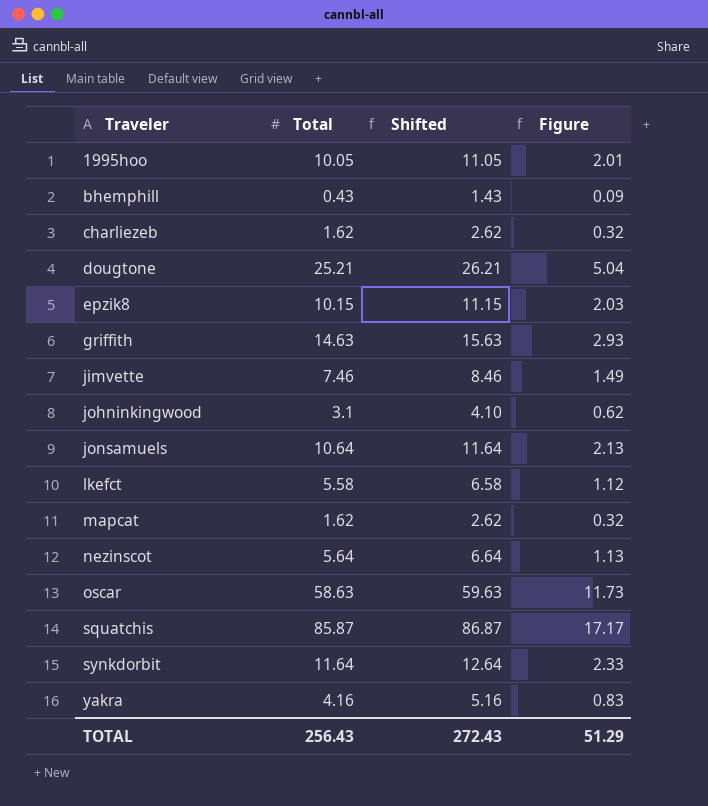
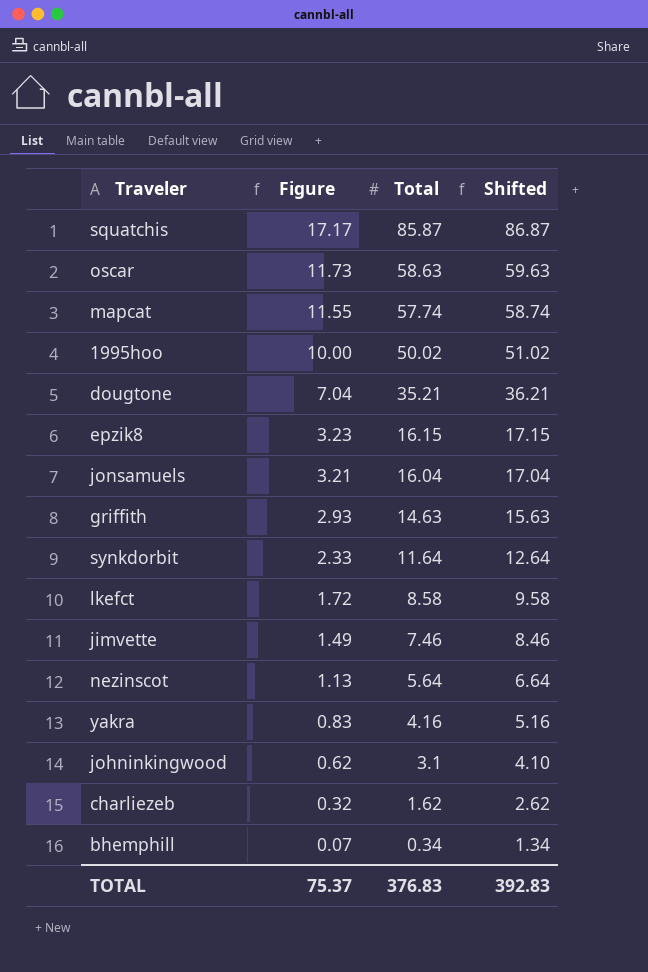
row order: Traveler ascending -> Figure descending
column Figure | position: 4 -> 2
mapcat | Figure: 0.32 -> 11.55
mapcat | Total: 1.62 -> 57.74
mapcat | Shifted: 2.62 -> 58.74
1995hoo | Figure: 2.01 -> 10.00
1995hoo | Total: 10.05 -> 50.02
1995hoo | Shifted: 11.05 -> 51.02
dougtone | Figure: 5.04 -> 7.04
dougtone | Total: 25.21 -> 35.21
dougtone | Shifted: 26.21 -> 36.21
epzik8 | Figure: 2.03 -> 3.23
epzik8 | Total: 10.15 -> 16.15
epzik8 | Shifted: 11.15 -> 17.15
jonsamuels | Figure: 2.13 -> 3.21
jonsamuels | Total: 10.64 -> 16.04
jonsamuels | Shifted: 11.64 -> 17.04
lkefct | Figure: 1.12 -> 1.72
lkefct | Total: 5.58 -> 8.58
lkefct | Shifted: 6.58 -> 9.58
bhemphill | Figure: 0.09 -> 0.07
bhemphill | Total: 0.43 -> 0.34
bhemphill | Shifted: 1.43 -> 1.34
TOTAL | Figure: 51.29 -> 75.37
TOTAL | Total: 256.43 -> 376.83
TOTAL | Shifted: 272.43 -> 392.83

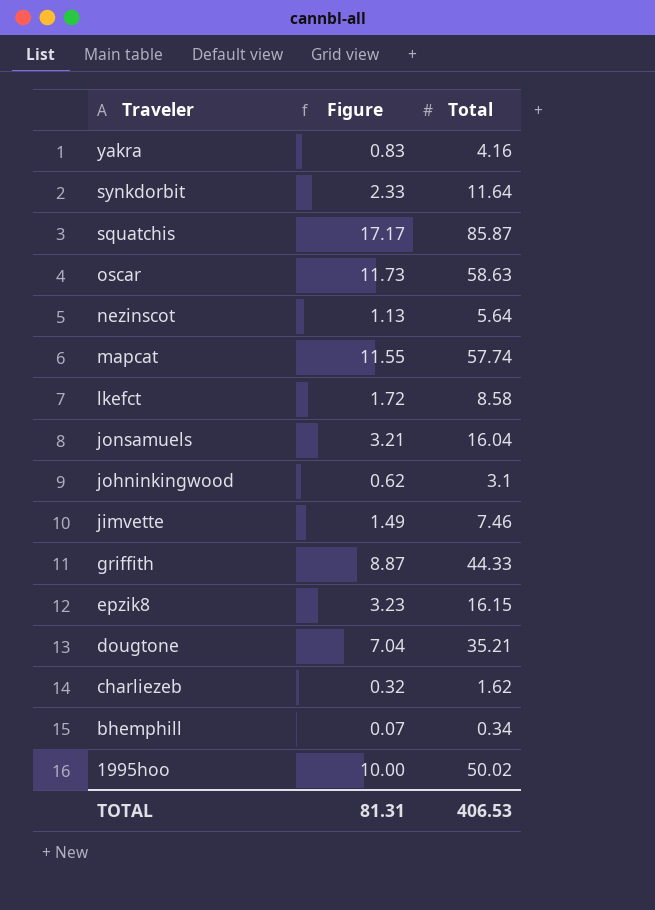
row order: Figure descending -> Traveler descending
column Shifted | formula: [Total] + 1 -> none
griffith | Figure: 2.93 -> 8.87
griffith | Total: 14.63 -> 44.33
TOTAL | Figure: 75.37 -> 81.31
TOTAL | Total: 376.83 -> 406.53

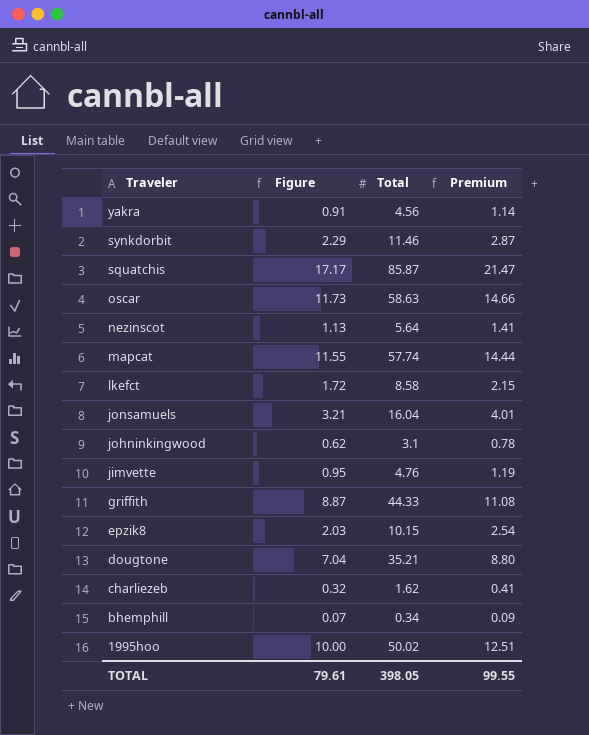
column Premium | formula: none -> [Total] * 0.25
yakra | Figure: 0.83 -> 0.91
yakra | Total: 4.16 -> 4.56
synkdorbit | Figure: 2.33 -> 2.29
synkdorbit | Total: 11.64 -> 11.46
jimvette | Figure: 1.49 -> 0.95
jimvette | Total: 7.46 -> 4.76
epzik8 | Figure: 3.23 -> 2.03
epzik8 | Total: 16.15 -> 10.15
TOTAL | Figure: 81.31 -> 79.61
TOTAL | Total: 406.53 -> 398.05

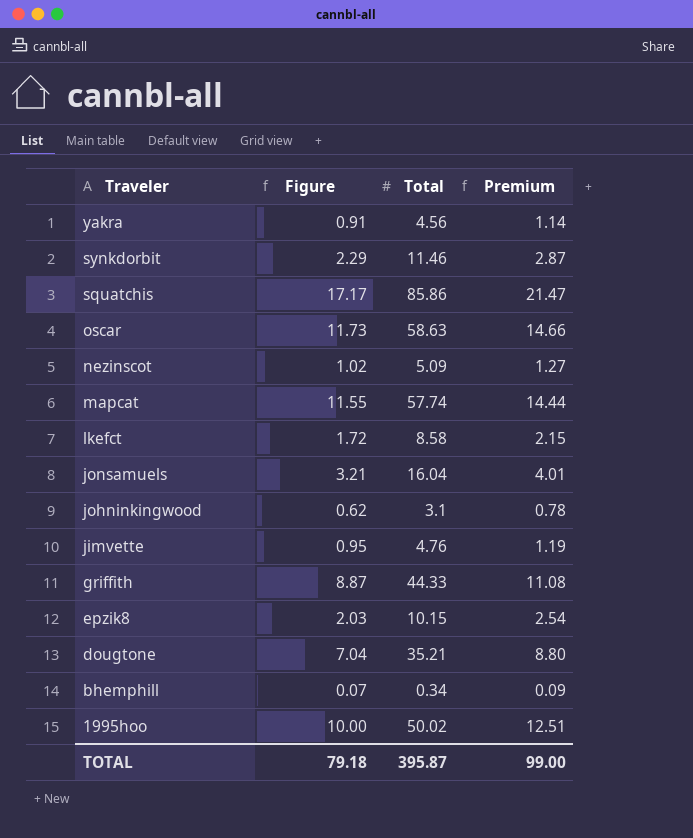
row charliezeb: 0.32 | 1.62 | 0.41 -> none
squatchis | Total: 85.87 -> 85.86
nezinscot | Figure: 1.13 -> 1.02
nezinscot | Total: 5.64 -> 5.09
nezinscot | Premium: 1.41 -> 1.27
TOTAL | Figure: 79.61 -> 79.18
TOTAL | Total: 398.05 -> 395.87
TOTAL | Premium: 99.55 -> 99.00

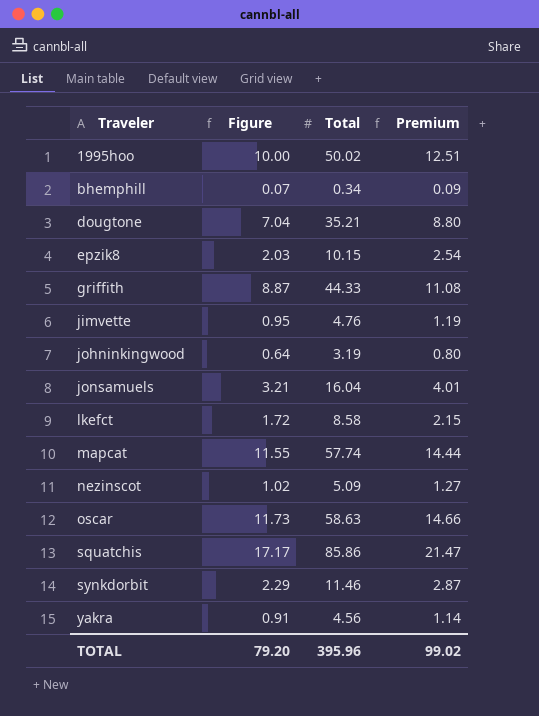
row order: Traveler descending -> Traveler ascending
johninkingwood | Figure: 0.62 -> 0.64
johninkingwood | Total: 3.1 -> 3.19
johninkingwood | Premium: 0.78 -> 0.80
TOTAL | Figure: 79.18 -> 79.20
TOTAL | Total: 395.87 -> 395.96
TOTAL | Premium: 99.00 -> 99.02

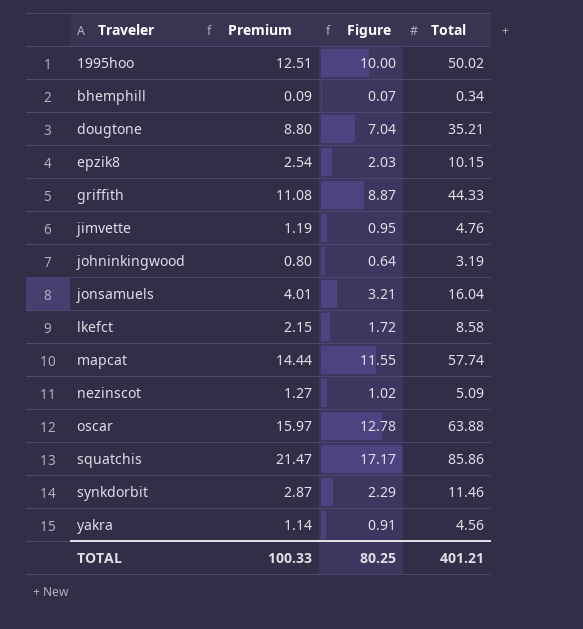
column Premium | position: 4 -> 2
oscar | Premium: 14.66 -> 15.97
oscar | Figure: 11.73 -> 12.78
oscar | Total: 58.63 -> 63.88
TOTAL | Premium: 99.02 -> 100.33
TOTAL | Figure: 79.20 -> 80.25
TOTAL | Total: 395.96 -> 401.21

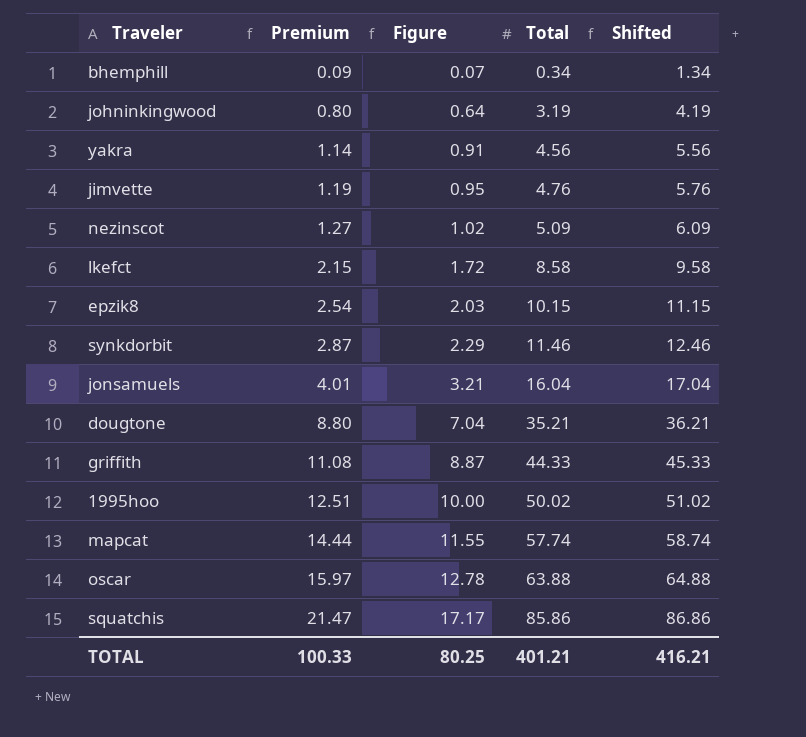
row order: Traveler ascending -> Premium ascending
column Shifted | formula: none -> [Total] + 1

